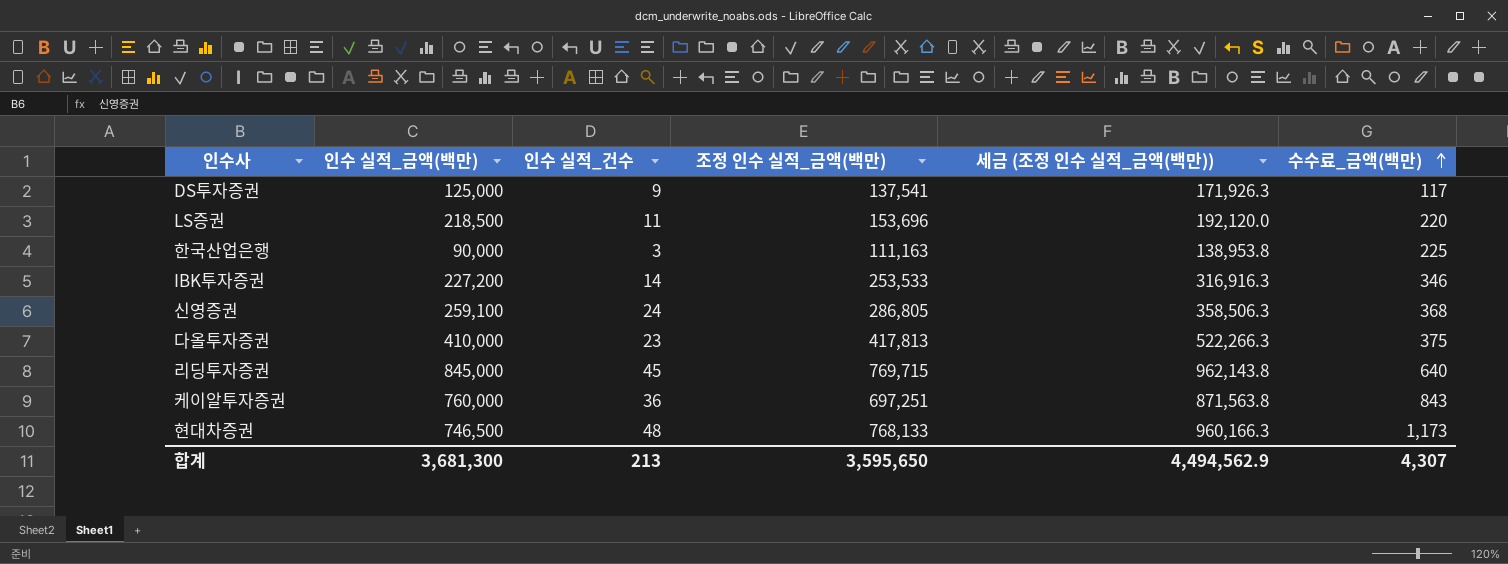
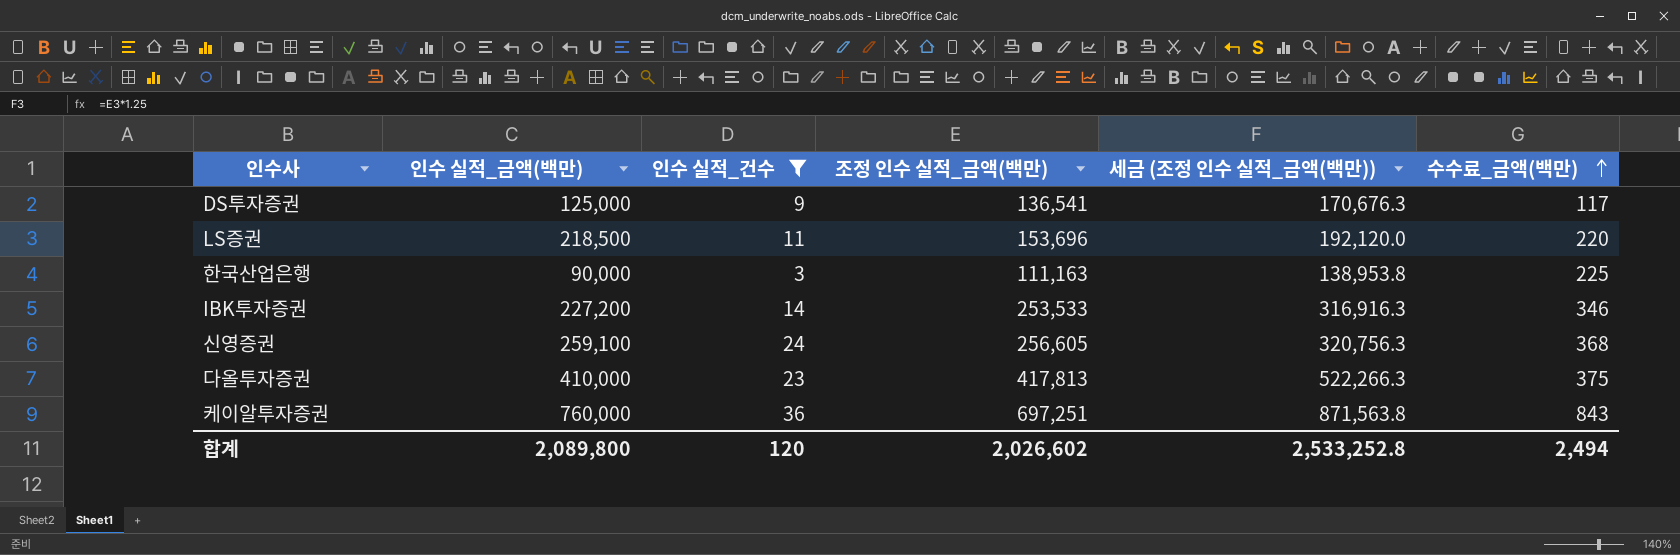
filter: none -> 인수 실적_건수 <= 36
DS투자증권 | 조정 인수 실적_금액(백만): 137,541 -> 136,541
DS투자증권 | 세금 (조정 인수 실적_금액(백만)): 171,926.3 -> 170,676.3
신영증권 | 조정 인수 실적_금액(백만): 286,805 -> 256,605
신영증권 | 세금 (조정 인수 실적_금액(백만)): 358,506.3 -> 320,756.3
합계 | 인수 실적_금액(백만): 3,681,300 -> 2,089,800
합계 | 인수 실적_건수: 213 -> 120
합계 | 조정 인수 실적_금액(백만): 3,595,650 -> 2,026,602
합계 | 세금 (조정 인수 실적_금액(백만)): 4,494,562.9 -> 2,533,252.8
합계 | 수수료_금액(백만): 4,307 -> 2,494

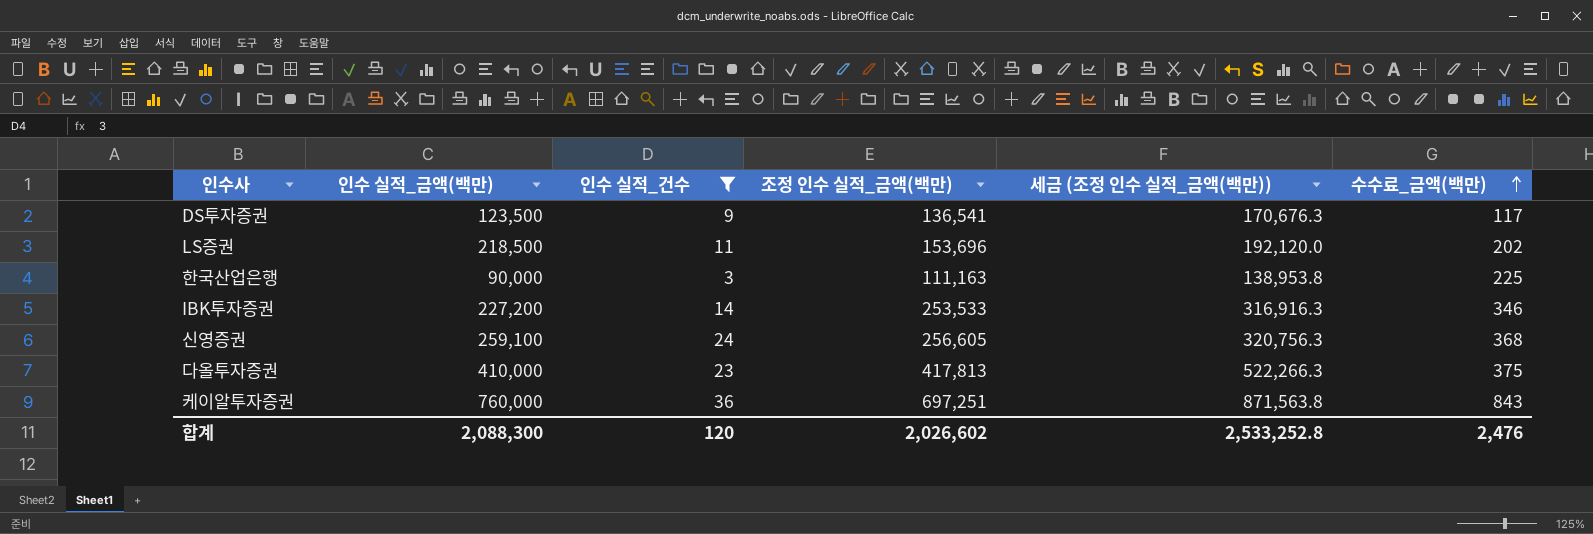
DS투자증권 | 인수 실적_금액(백만): 125,000 -> 123,500
LS증권 | 수수료_금액(백만): 220 -> 202
합계 | 인수 실적_금액(백만): 2,089,800 -> 2,088,300
합계 | 수수료_금액(백만): 2,494 -> 2,476

